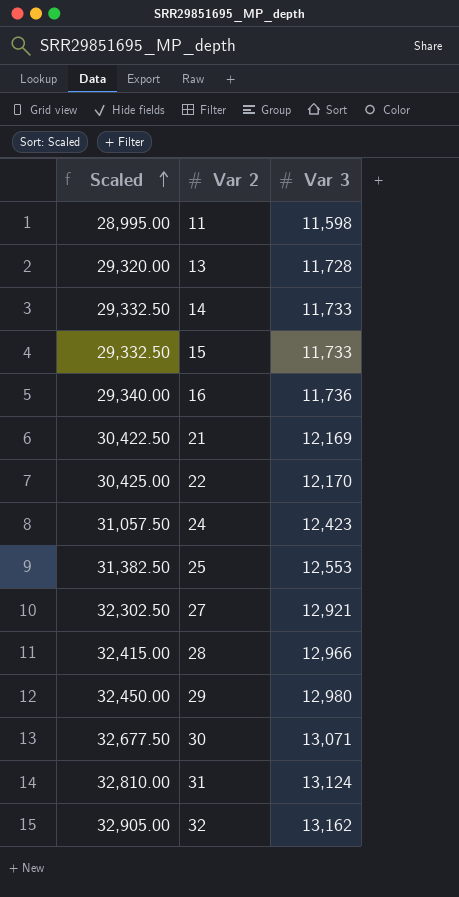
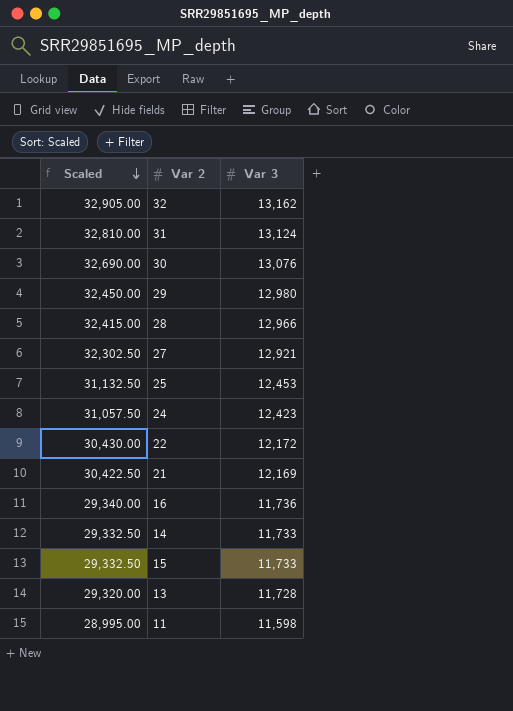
row order: Scaled ascending -> Scaled descending
30 | Scaled: 32,677.50 -> 32,690.00
30 | Var 3: 13,071 -> 13,076
25 | Scaled: 31,382.50 -> 31,132.50
25 | Var 3: 12,553 -> 12,453
22 | Scaled: 30,425.00 -> 30,430.00
22 | Var 3: 12,170 -> 12,172

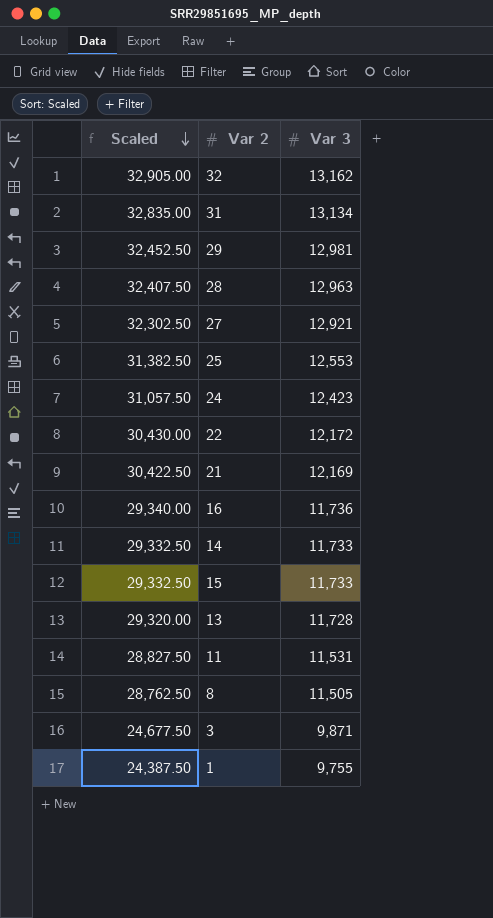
row 30: 32,690.00 | 13,076 -> none
31 | Scaled: 32,810.00 -> 32,835.00
31 | Var 3: 13,124 -> 13,134
29 | Scaled: 32,450.00 -> 32,452.50
29 | Var 3: 12,980 -> 12,981
28 | Scaled: 32,415.00 -> 32,407.50
28 | Var 3: 12,966 -> 12,963
25 | Scaled: 31,132.50 -> 31,382.50
25 | Var 3: 12,453 -> 12,553
11 | Scaled: 28,995.00 -> 28,827.50
11 | Var 3: 11,598 -> 11,531
row 8: none -> 28,762.50 | 11,505
row 3: none -> 24,677.50 | 9,871
row 1: none -> 24,387.50 | 9,755

